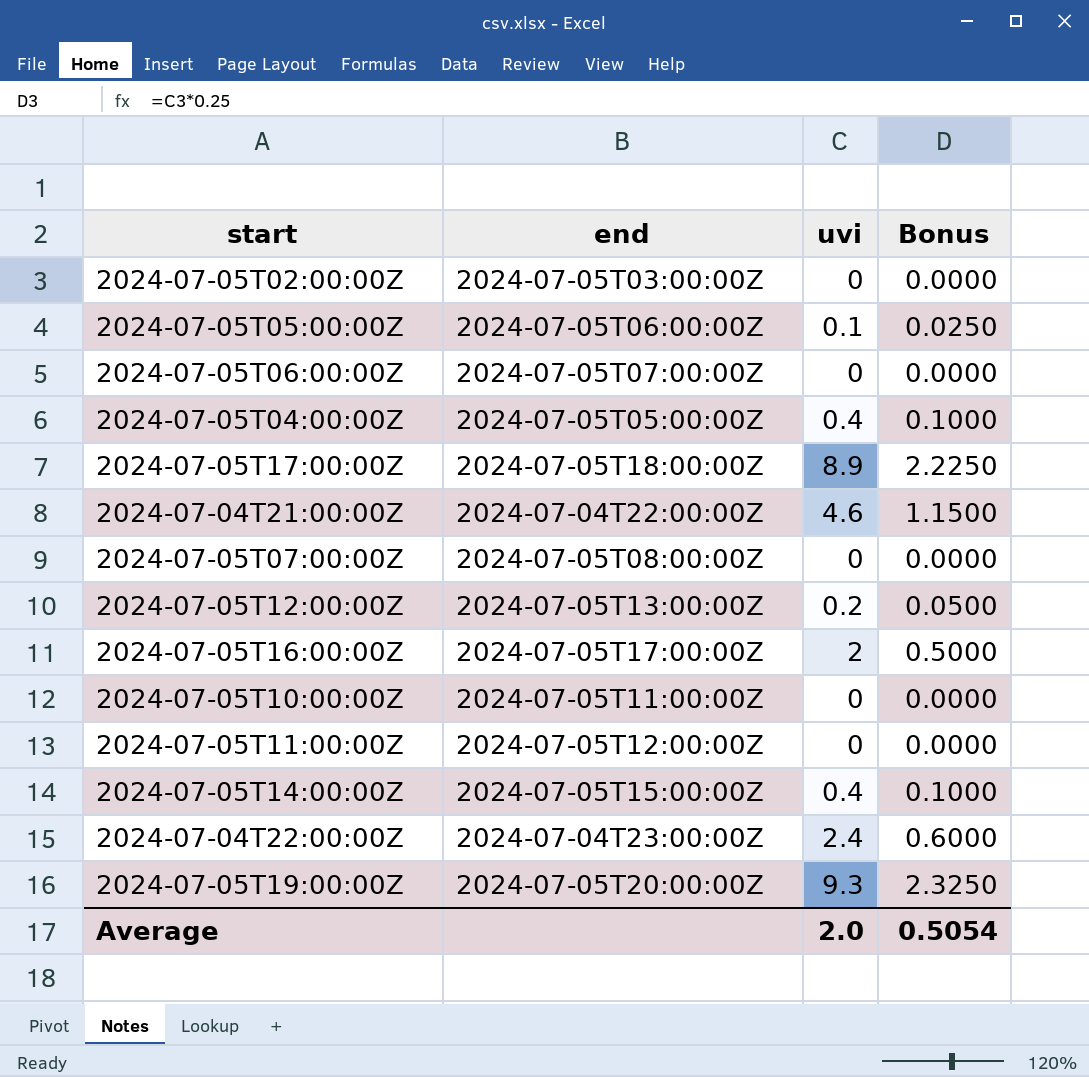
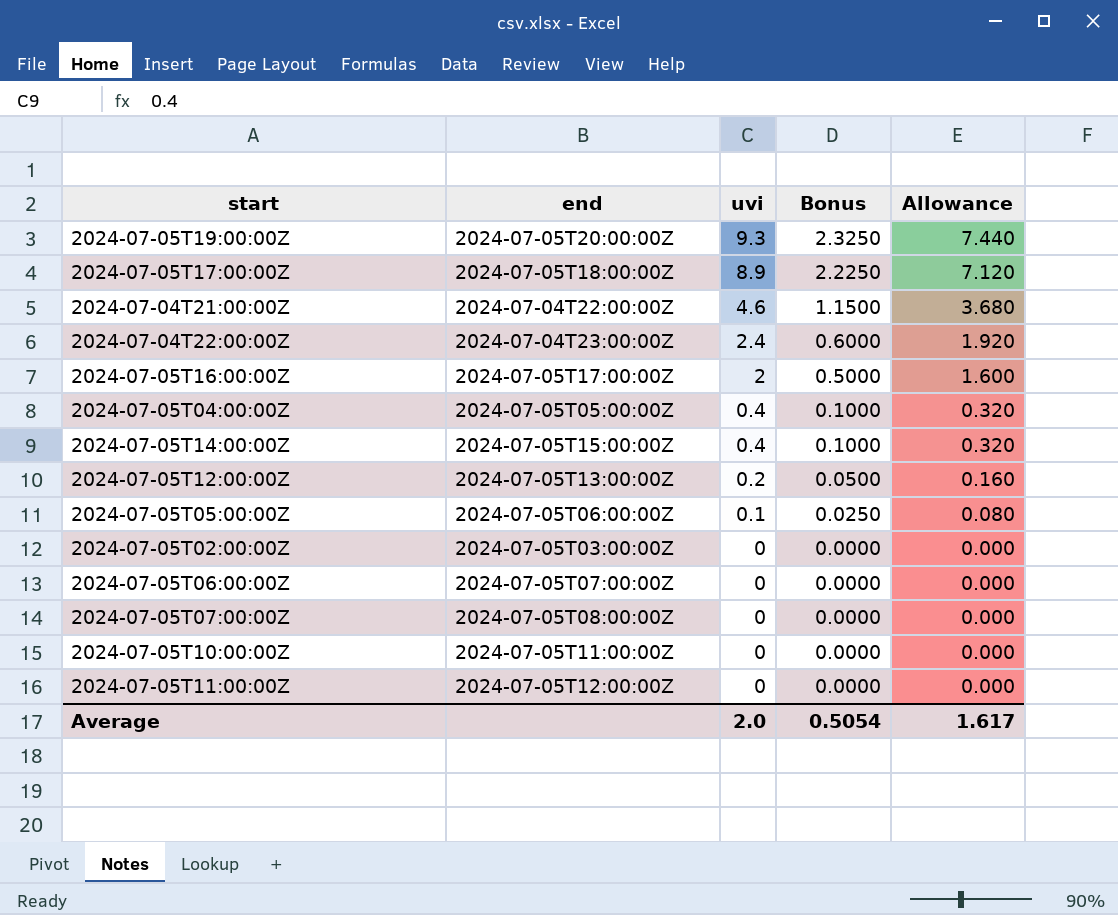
row order: none -> uvi descending
column Allowance | formula: none -> [uvi] * 0.8

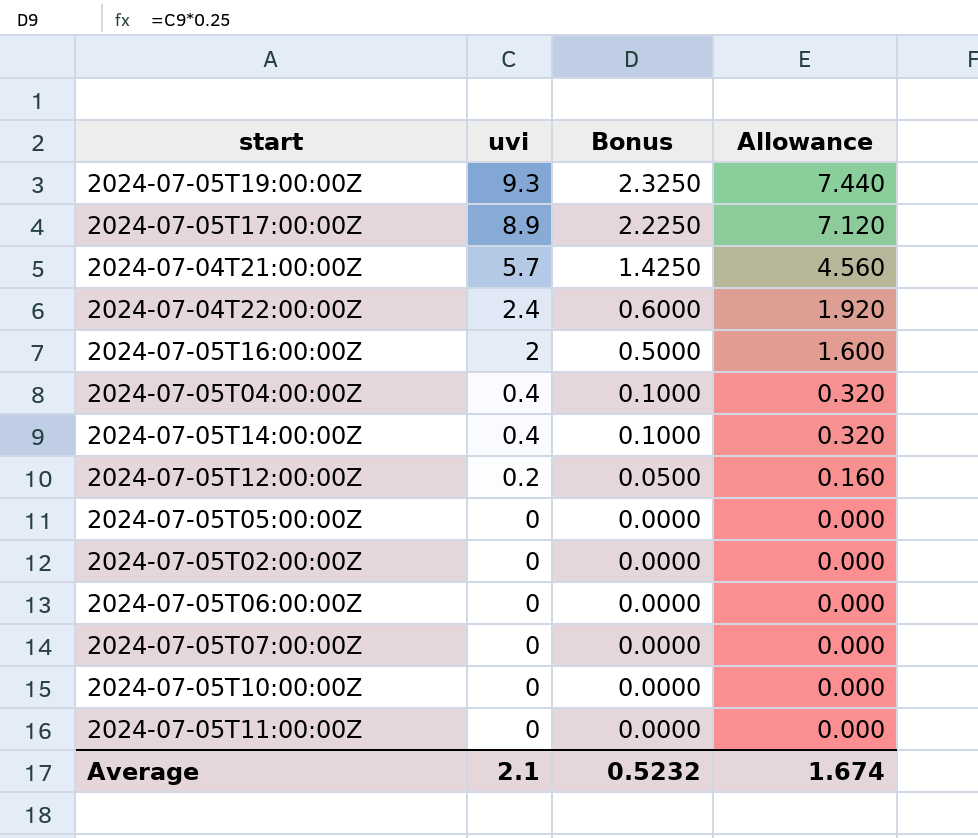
column end | position: 2 -> none
2024-07-04T21:00:00Z | uvi: 4.6 -> 5.7
2024-07-04T21:00:00Z | Bonus: 1.1500 -> 1.4250
2024-07-04T21:00:00Z | Allowance: 3.680 -> 4.560
2024-07-05T05:00:00Z | uvi: 0.1 -> 0
2024-07-05T05:00:00Z | Bonus: 0.0250 -> 0.0000
2024-07-05T05:00:00Z | Allowance: 0.080 -> 0.000
Average | uvi: 2.0 -> 2.1
Average | Bonus: 0.5054 -> 0.5232
Average | Allowance: 1.617 -> 1.674

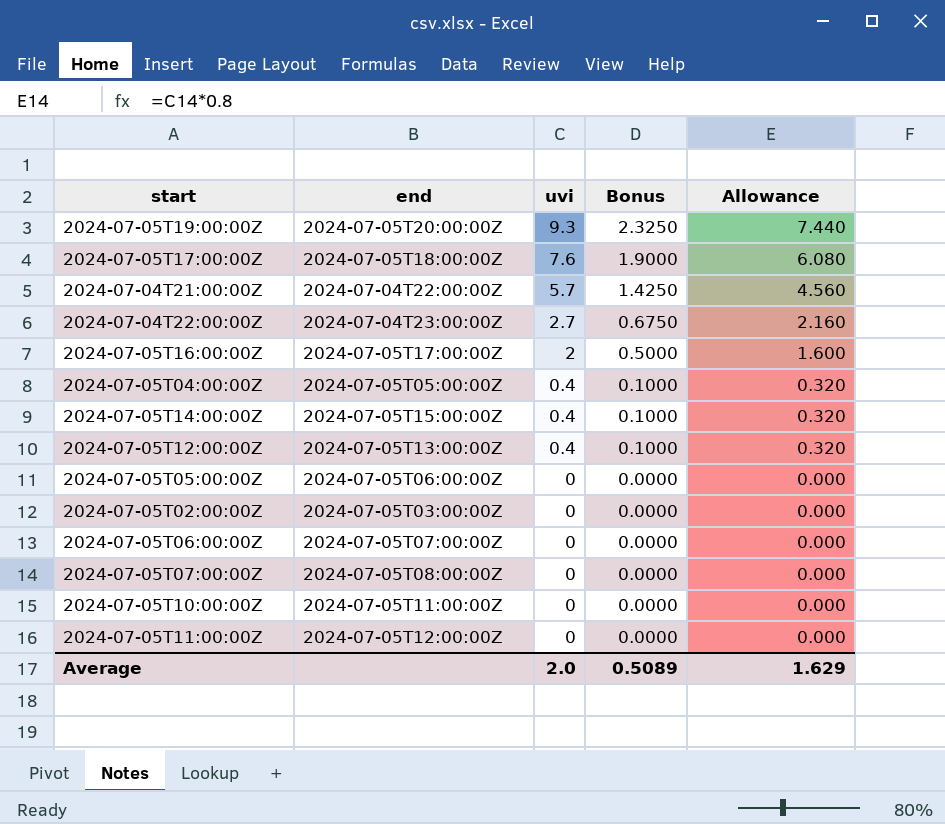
column end | position: none -> 2
2024-07-05T17:00:00Z | uvi: 8.9 -> 7.6
2024-07-05T17:00:00Z | Bonus: 2.2250 -> 1.9000
2024-07-05T17:00:00Z | Allowance: 7.120 -> 6.080
2024-07-04T22:00:00Z | uvi: 2.4 -> 2.7
2024-07-04T22:00:00Z | Bonus: 0.6000 -> 0.6750
2024-07-04T22:00:00Z | Allowance: 1.920 -> 2.160
2024-07-05T12:00:00Z | uvi: 0.2 -> 0.4
2024-07-05T12:00:00Z | Bonus: 0.0500 -> 0.1000
2024-07-05T12:00:00Z | Allowance: 0.160 -> 0.320
Average | uvi: 2.1 -> 2.0
Average | Bonus: 0.5232 -> 0.5089
Average | Allowance: 1.674 -> 1.629

